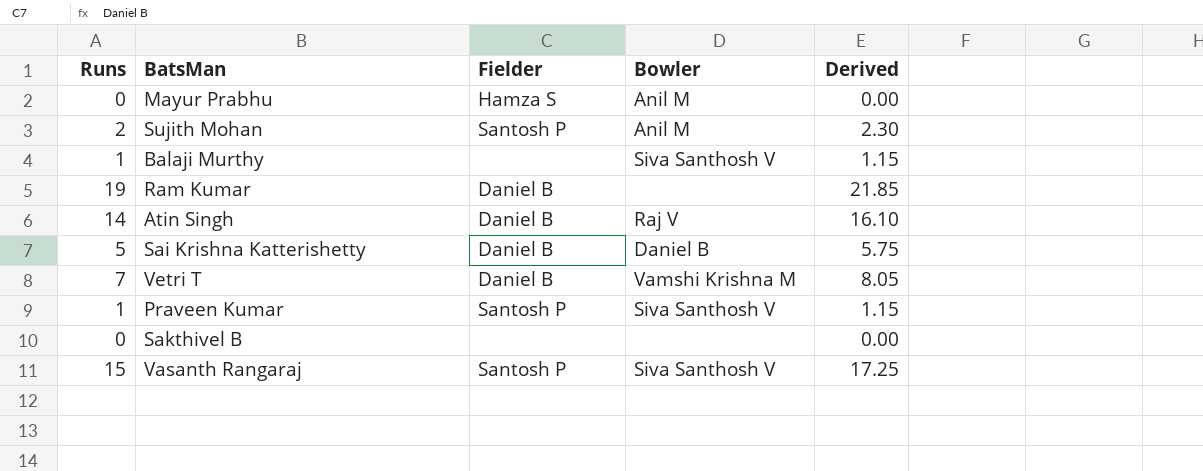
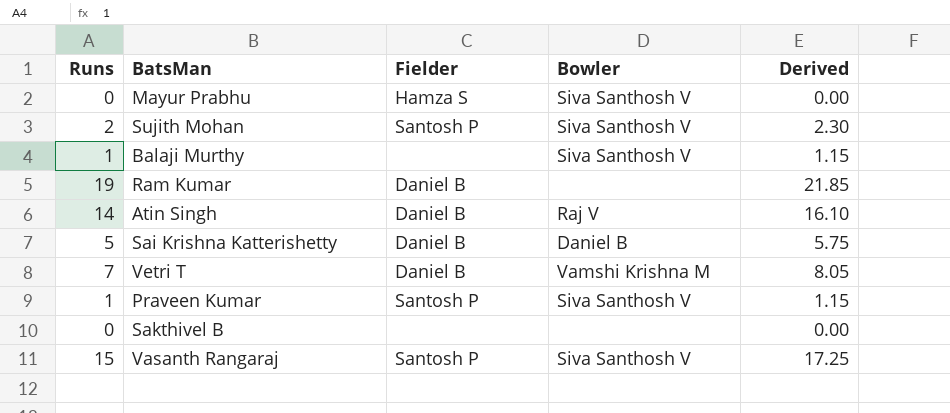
Mayur Prabhu | Bowler: Anil M -> Siva Santhosh V
Sujith Mohan | Bowler: Anil M -> Siva Santhosh V

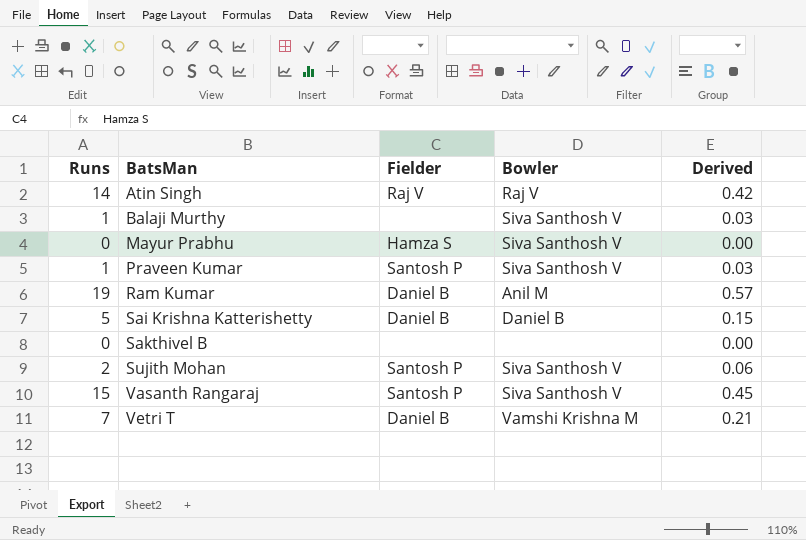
row order: none -> BatsMan ascending
column Derived | formula: [Runs] * 1.15 -> [Runs] * 0.03
Atin Singh | Fielder: Daniel B -> Raj V
Ram Kumar | Bowler: none -> Anil M

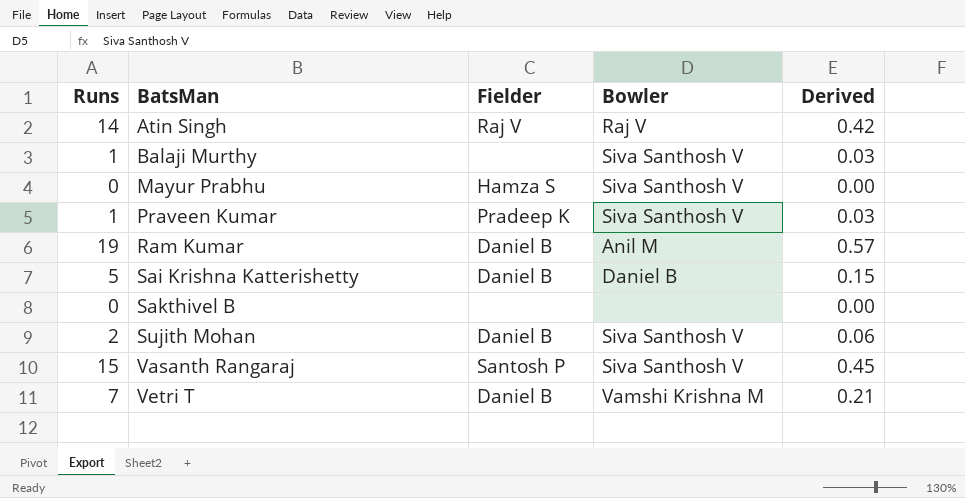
Praveen Kumar | Fielder: Santosh P -> Pradeep K
Sujith Mohan | Fielder: Santosh P -> Daniel B

